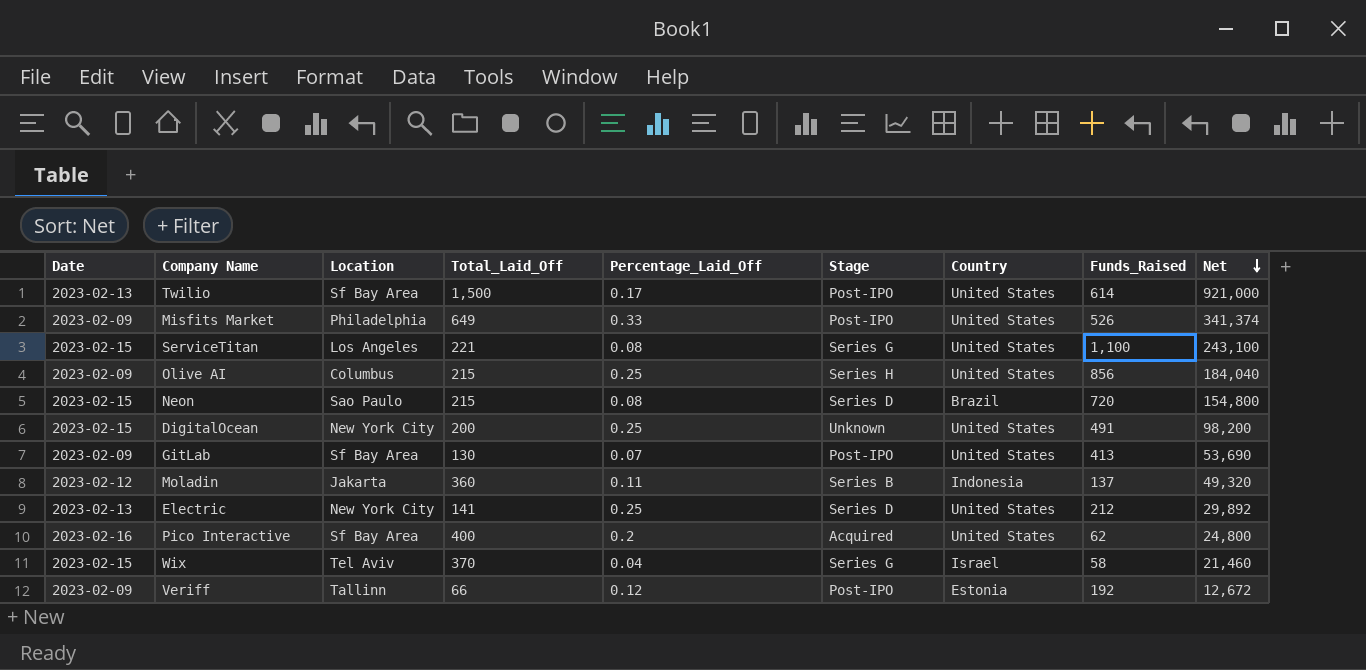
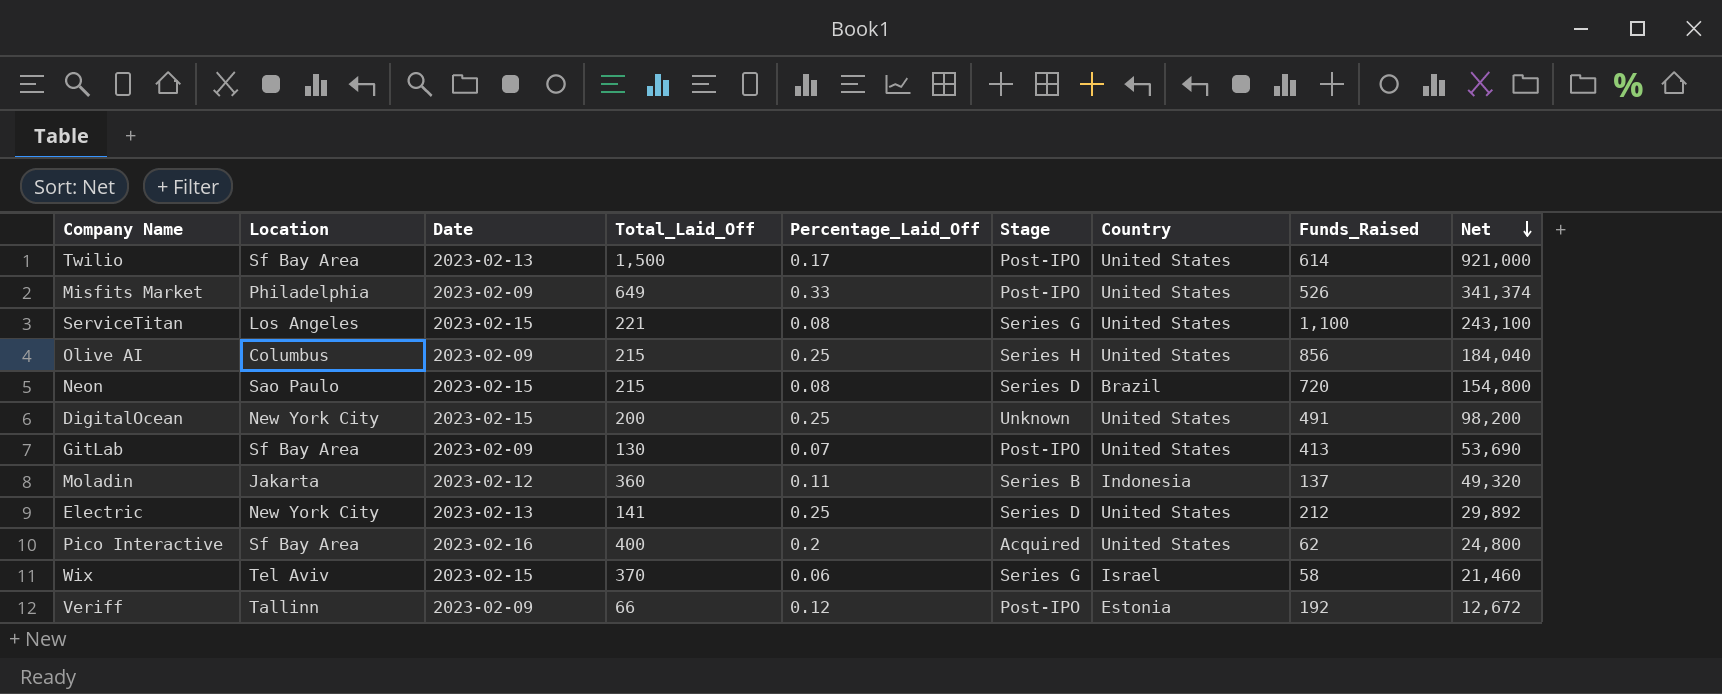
column Date | position: 1 -> 3
Wix | Percentage_Laid_Off: 0.04 -> 0.06

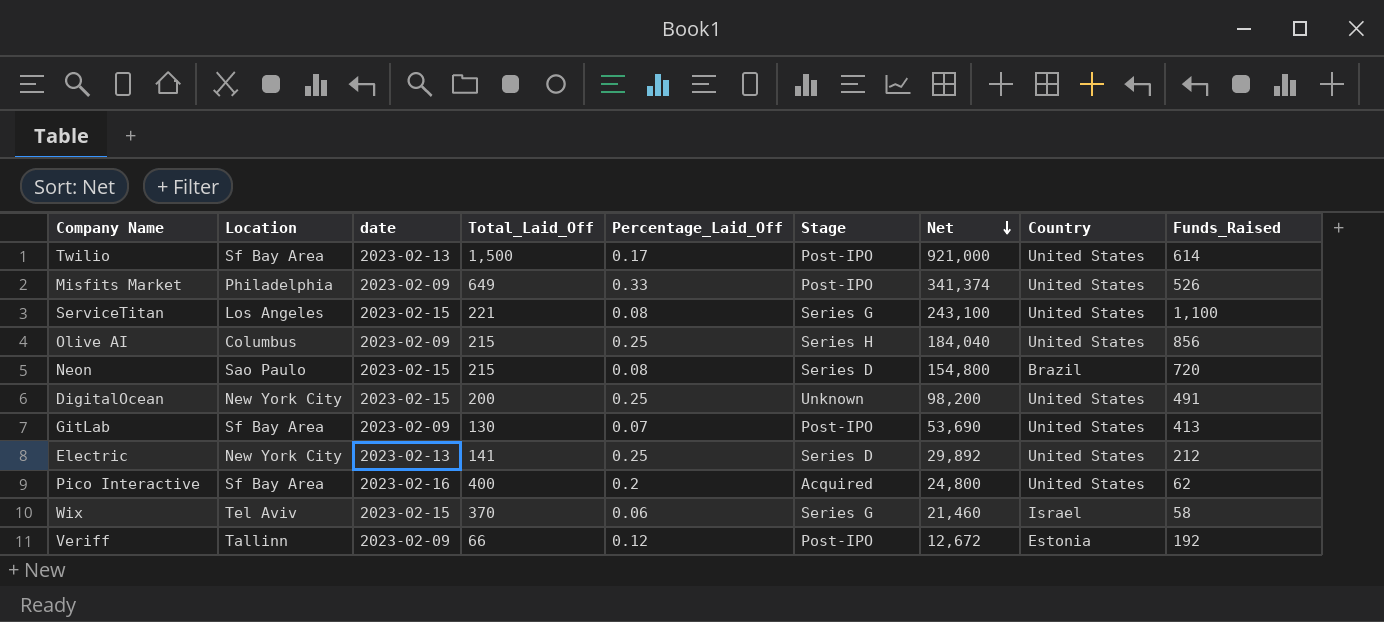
column name: Date -> date
column Net | position: 9 -> 7
row Moladin: Jakarta | 2023-02-12 | 360 | 0.11 | Series B | Indonesia | 137 | 49,320 -> none

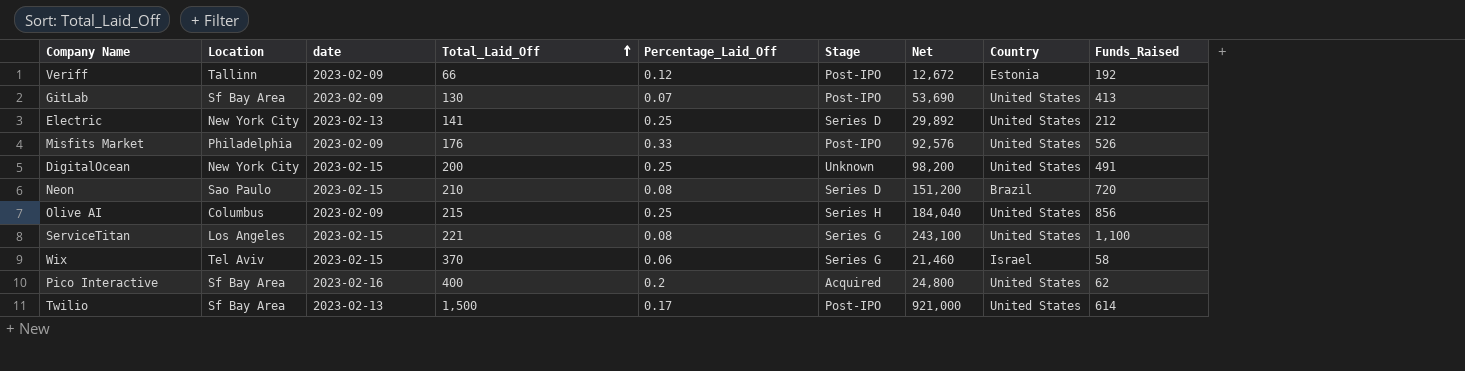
row order: Net descending -> Total_Laid_Off ascending
Misfits Market | Total_Laid_Off: 649 -> 176
Misfits Market | Net: 341,374 -> 92,576
Neon | Total_Laid_Off: 215 -> 210
Neon | Net: 154,800 -> 151,200

